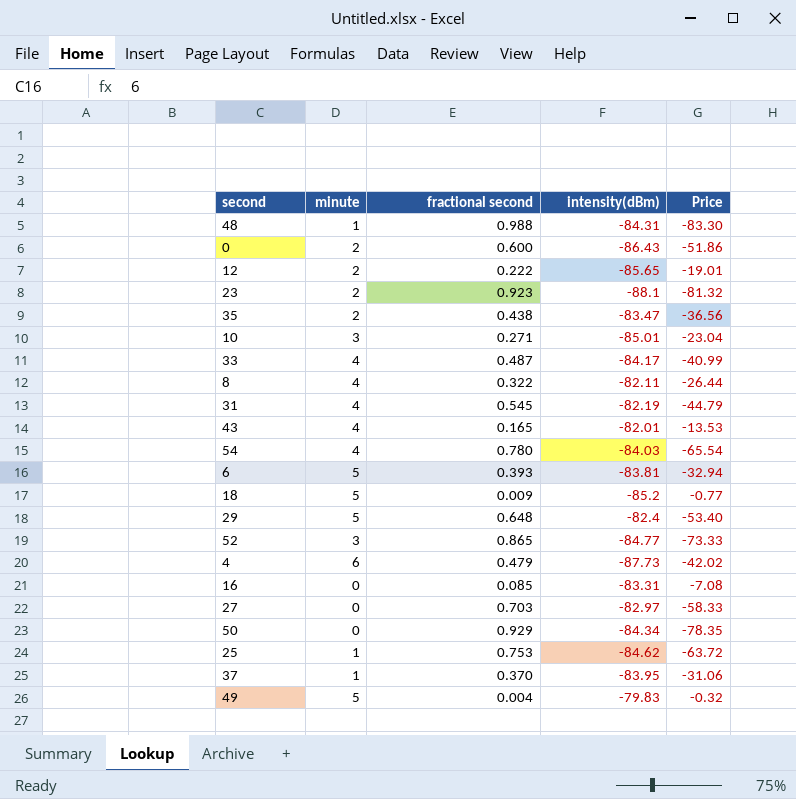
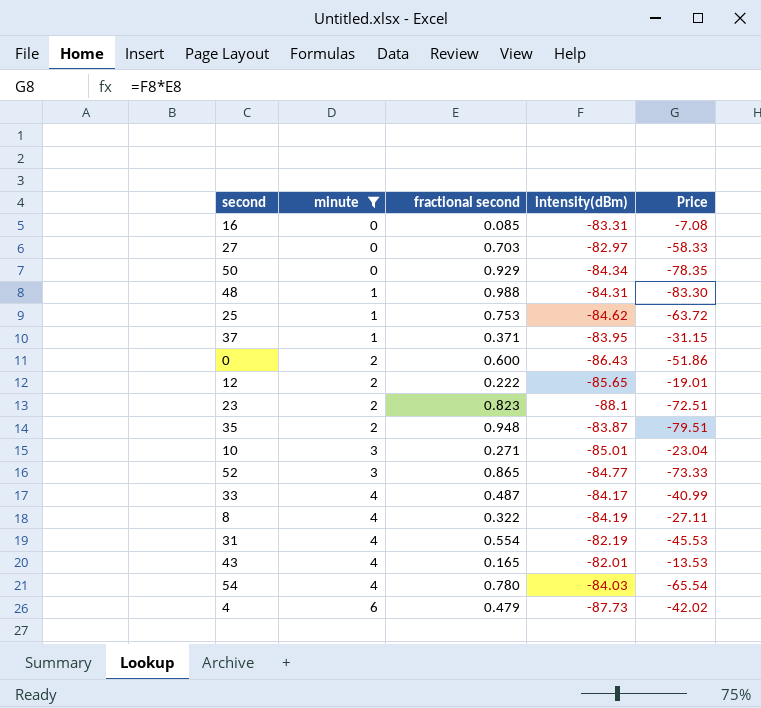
filter: none -> minute != 5
row order: none -> minute ascending
37 | fractional second: 0.370 -> 0.371
37 | Price: -31.06 -> -31.15
23 | fractional second: 0.923 -> 0.823
23 | Price: -81.32 -> -72.51
35 | fractional second: 0.438 -> 0.948
35 | intensity(dBm): -83.47 -> -83.87
35 | Price: -36.56 -> -79.51
8 | intensity(dBm): -82.11 -> -84.19
8 | Price: -26.44 -> -27.11
31 | fractional second: 0.545 -> 0.554
31 | Price: -44.79 -> -45.53

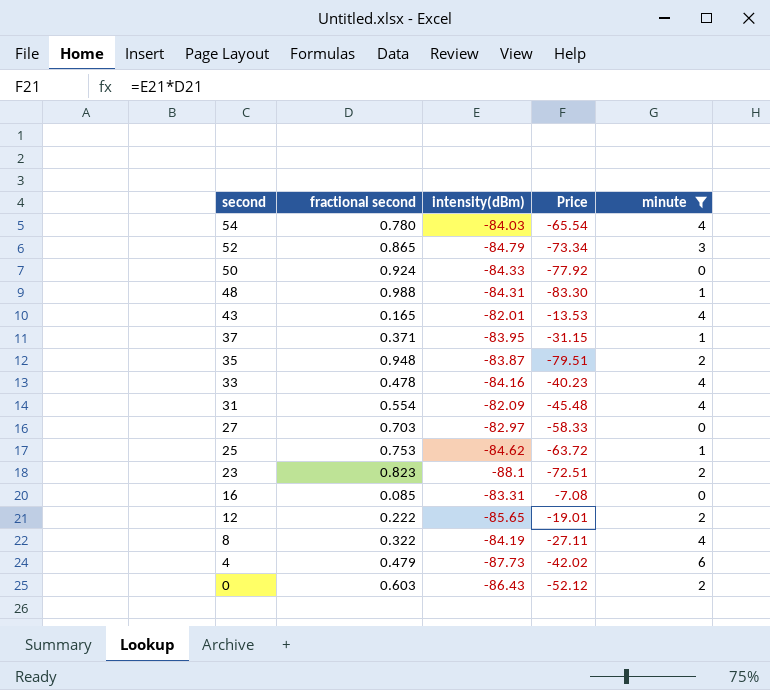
row order: minute ascending -> second descending
column minute | position: 2 -> 5
row 10: 3 | 0.271 | -85.01 | -23.04 -> none
52 | intensity(dBm): -84.77 -> -84.79
52 | Price: -73.33 -> -73.34
50 | fractional second: 0.929 -> 0.924
50 | intensity(dBm): -84.34 -> -84.33
50 | Price: -78.35 -> -77.92
33 | fractional second: 0.487 -> 0.478
33 | intensity(dBm): -84.17 -> -84.16
33 | Price: -40.99 -> -40.23
31 | intensity(dBm): -82.19 -> -82.09
31 | Price: -45.53 -> -45.48
0 | fractional second: 0.600 -> 0.603
0 | Price: -51.86 -> -52.12

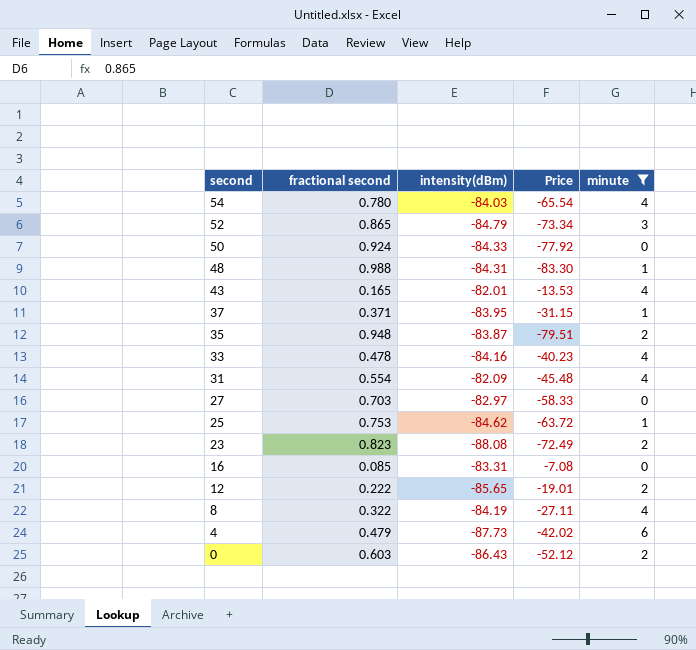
23 | intensity(dBm): -88.1 -> -88.08
23 | Price: -72.51 -> -72.49

